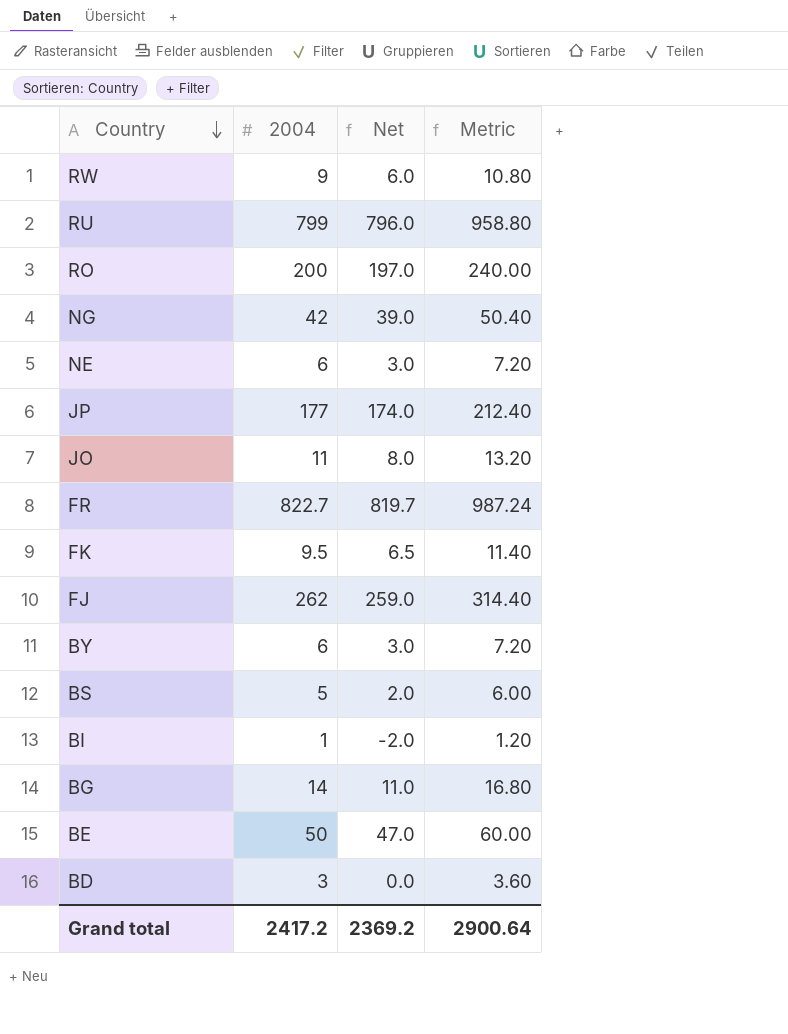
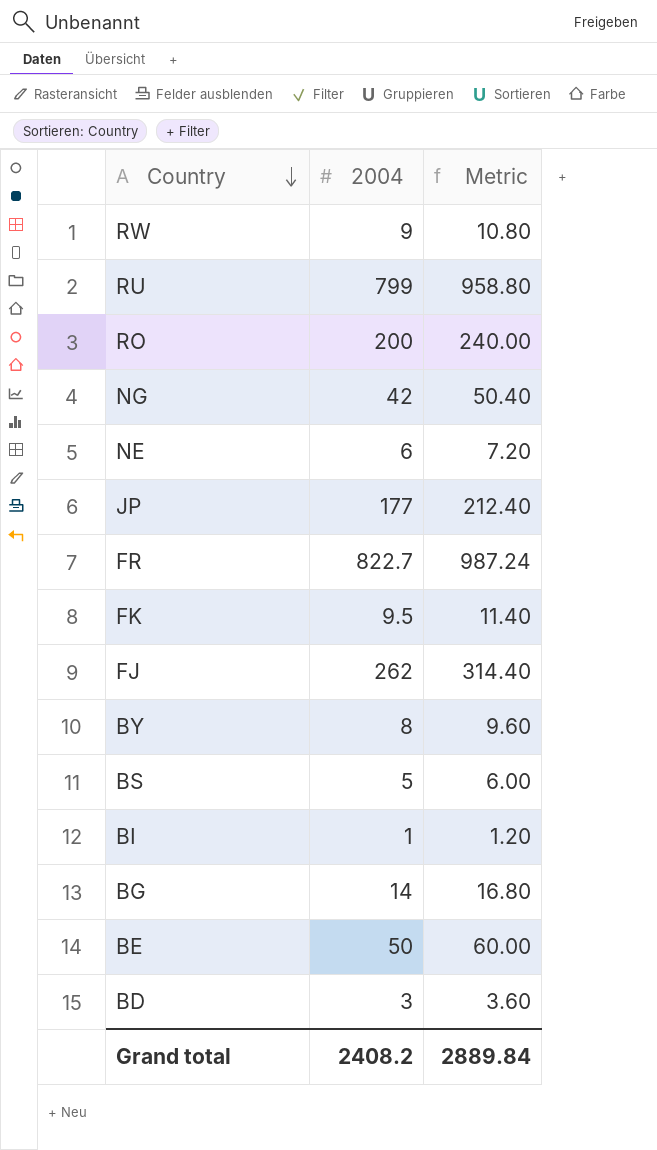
column Net | formula: [2004] - 3 -> none
row JO: 11 | 8.0 | 13.20 -> none
BY | 2004: 6 -> 8
BY | Metric: 7.20 -> 9.60
Grand total | 2004: 2417.2 -> 2408.2
Grand total | Metric: 2900.64 -> 2889.84

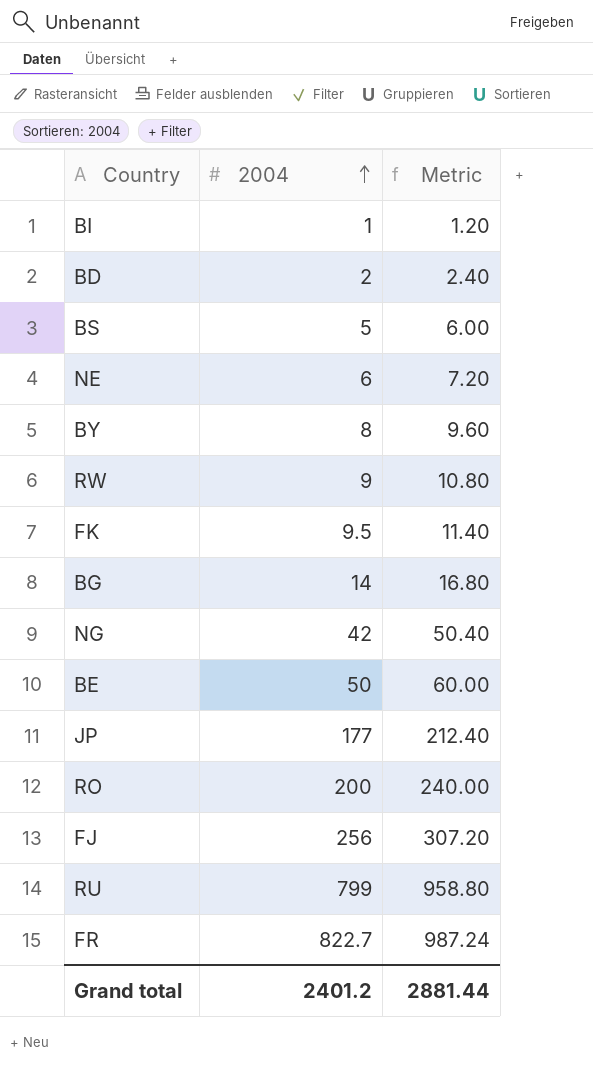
row order: Country descending -> 2004 ascending
BD | 2004: 3 -> 2
BD | Metric: 3.60 -> 2.40
FJ | 2004: 262 -> 256
FJ | Metric: 314.40 -> 307.20
Grand total | 2004: 2408.2 -> 2401.2
Grand total | Metric: 2889.84 -> 2881.44

